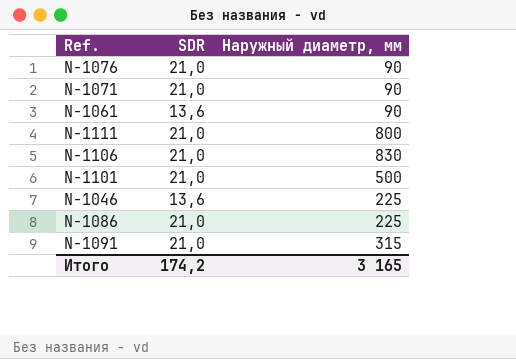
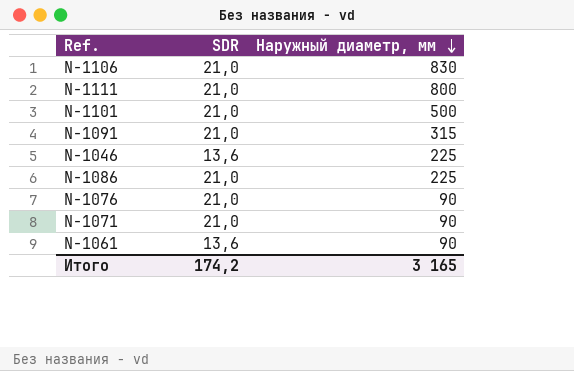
row order: none -> Наружный диаметр, мм descending

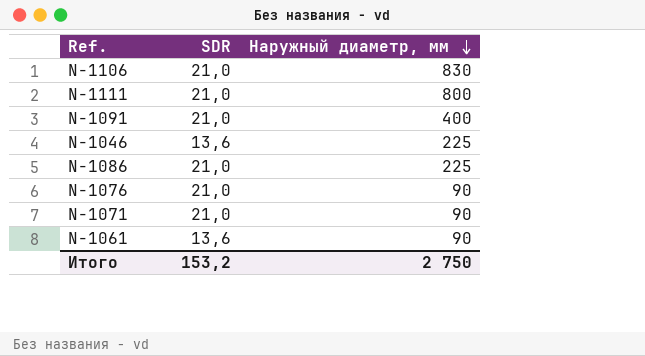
row N-1101: 21,0 | 500 -> none
N-1091 | Наружный диаметр, мм: 315 -> 400
Итого | SDR: 174,2 -> 153,2
Итого | Наружный диаметр, мм: 3 165 -> 2 750

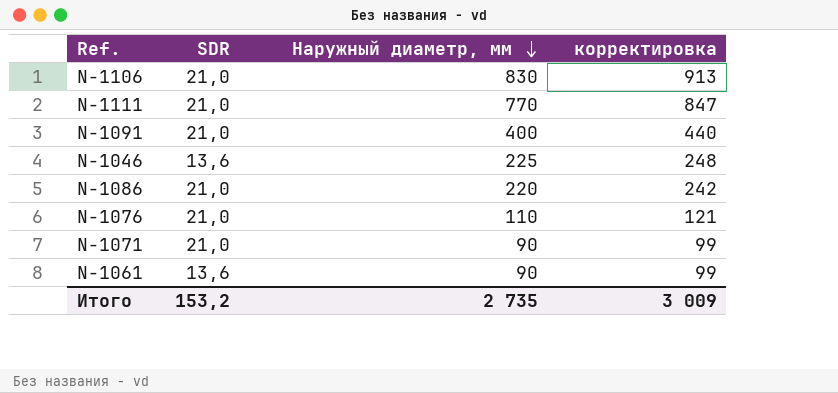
column корректировка | formula: none -> [Наружный диаметр, мм] * 1,1
N-1111 | Наружный диаметр, мм: 800 -> 770
N-1086 | Наружный диаметр, мм: 225 -> 220
N-1076 | Наружный диаметр, мм: 90 -> 110
Итого | Наружный диаметр, мм: 2 750 -> 2 735

